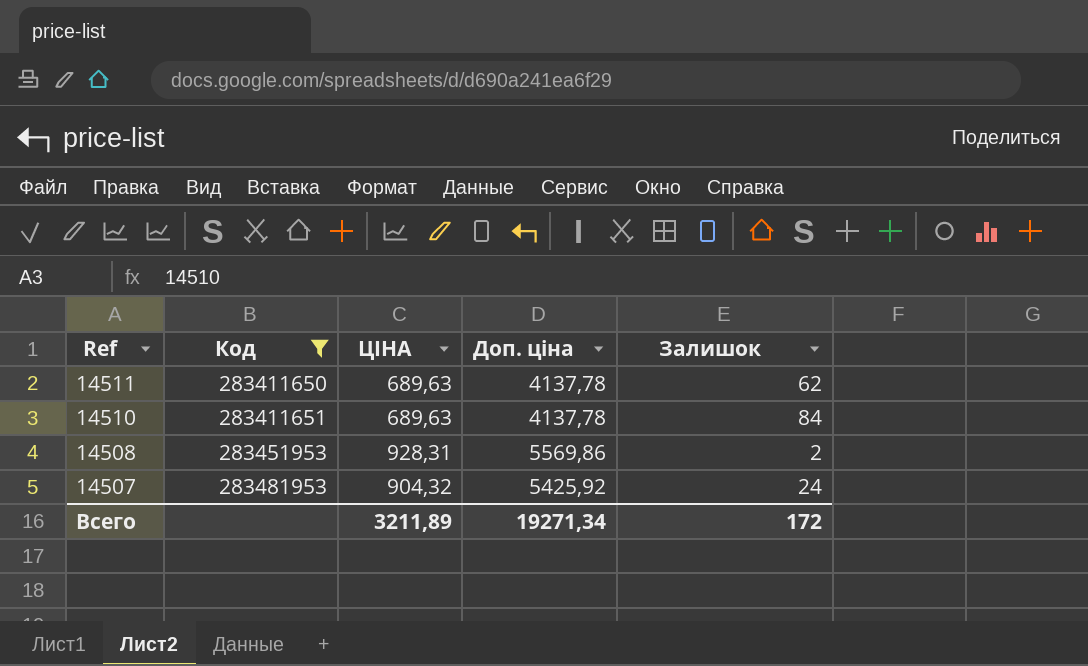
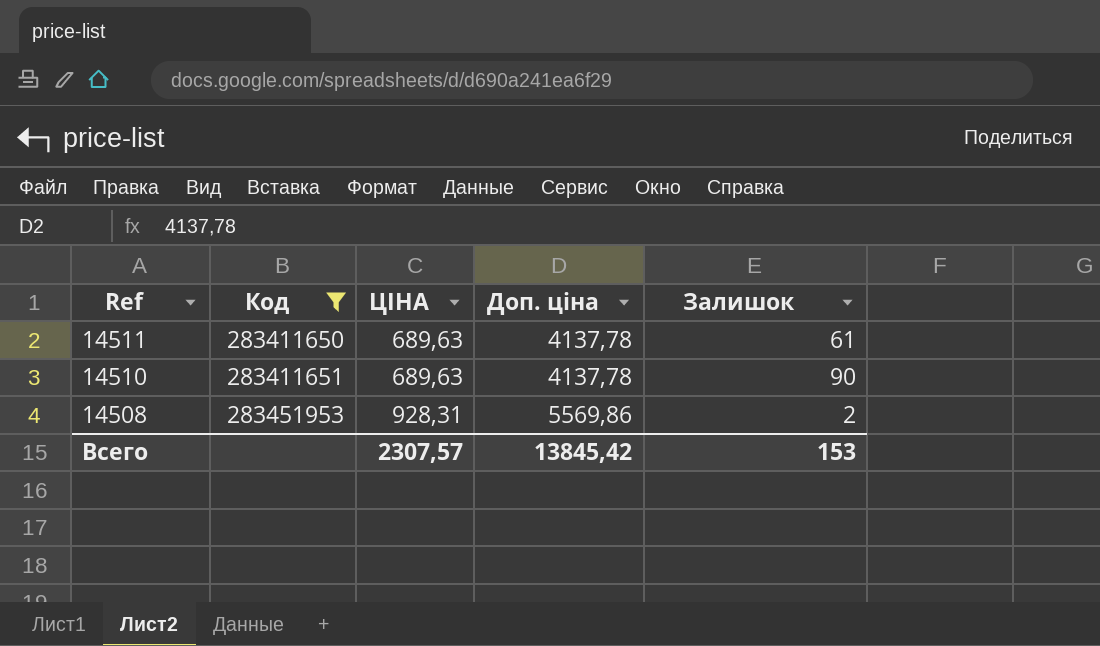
row 14507: 283481953 | 904,32 | 5425,92 | 24 -> none
14511 | Залишок: 62 -> 61
14510 | Залишок: 84 -> 90
Всего | ЦІНА: 3211,89 -> 2307,57
Всего | Доп. ціна: 19271,34 -> 13845,42
Всего | Залишок: 172 -> 153

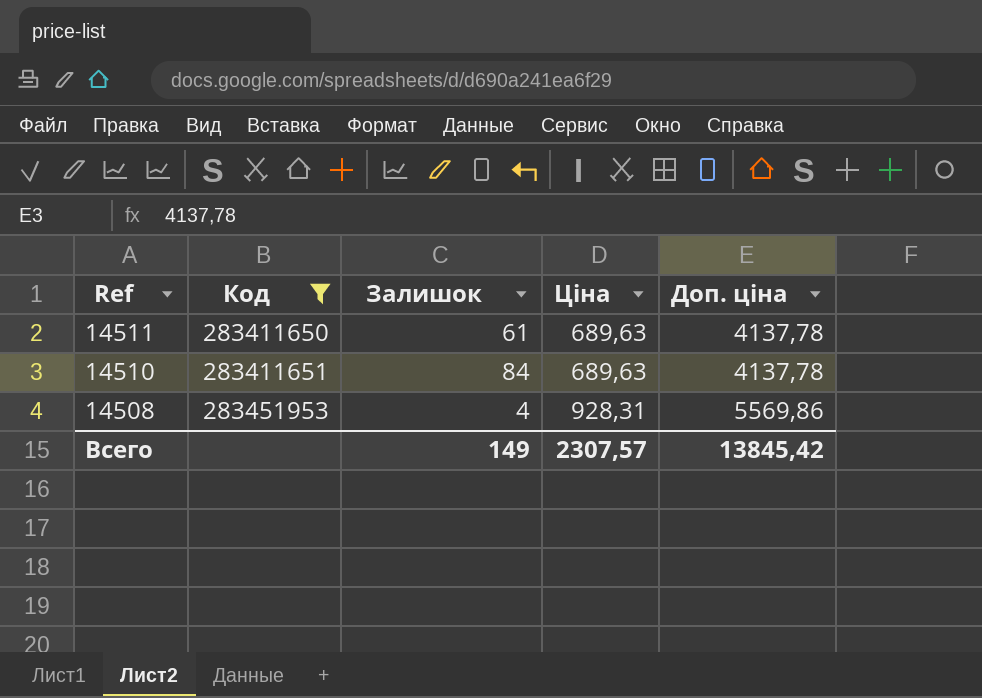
column Залишок | position: 5 -> 3
column name: ЦІНА -> Ціна
14510 | Залишок: 90 -> 84
14508 | Залишок: 2 -> 4
Всего | Залишок: 153 -> 149

